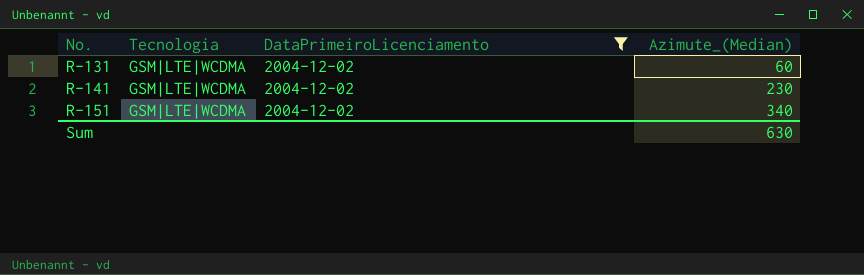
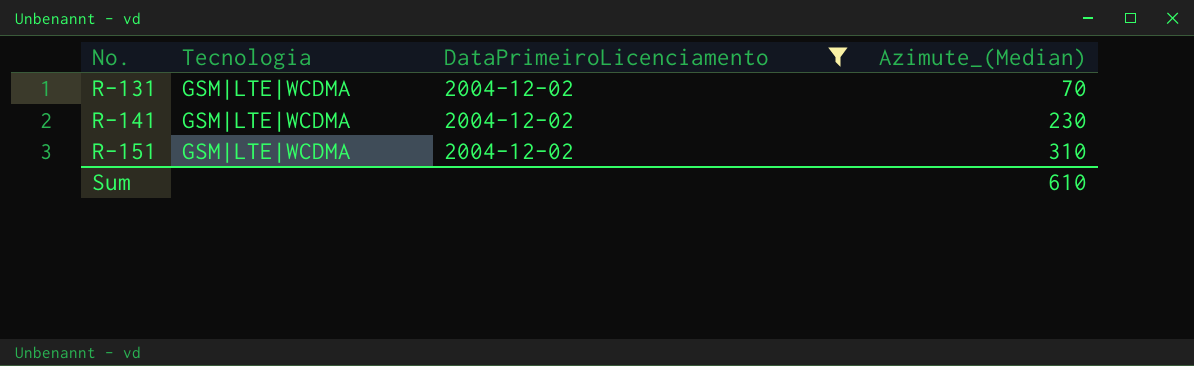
R-131 | Azimute_(Median): 60 -> 70
R-151 | Azimute_(Median): 340 -> 310
Sum | Azimute_(Median): 630 -> 610

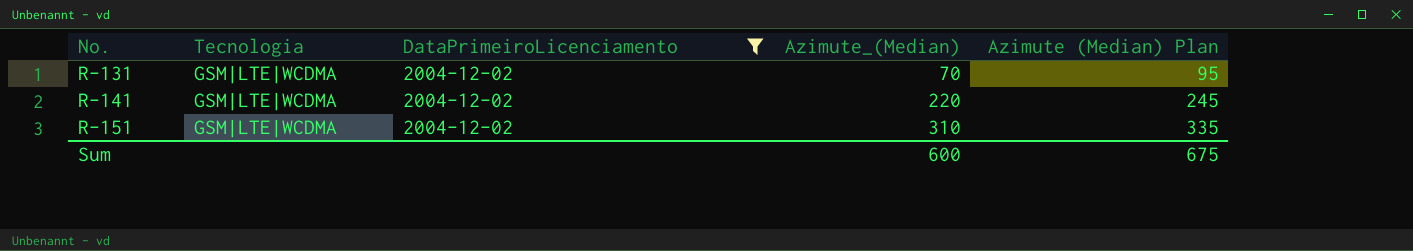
column Azimute (Median) Plan | formula: none -> [Azimute_(Median)] + 25
R-141 | Azimute_(Median): 230 -> 220
Sum | Azimute_(Median): 610 -> 600

